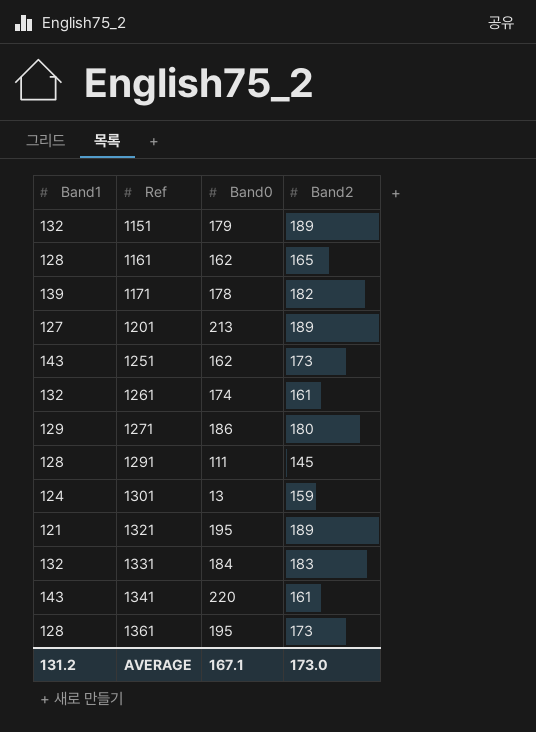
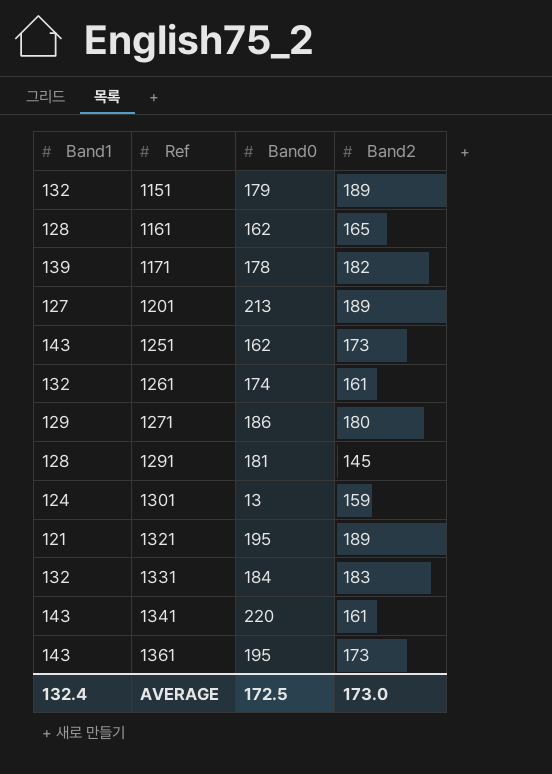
1291 | Band0: 111 -> 181
1361 | Band1: 128 -> 143
AVERAGE | Band1: 131.2 -> 132.4
AVERAGE | Band0: 167.1 -> 172.5

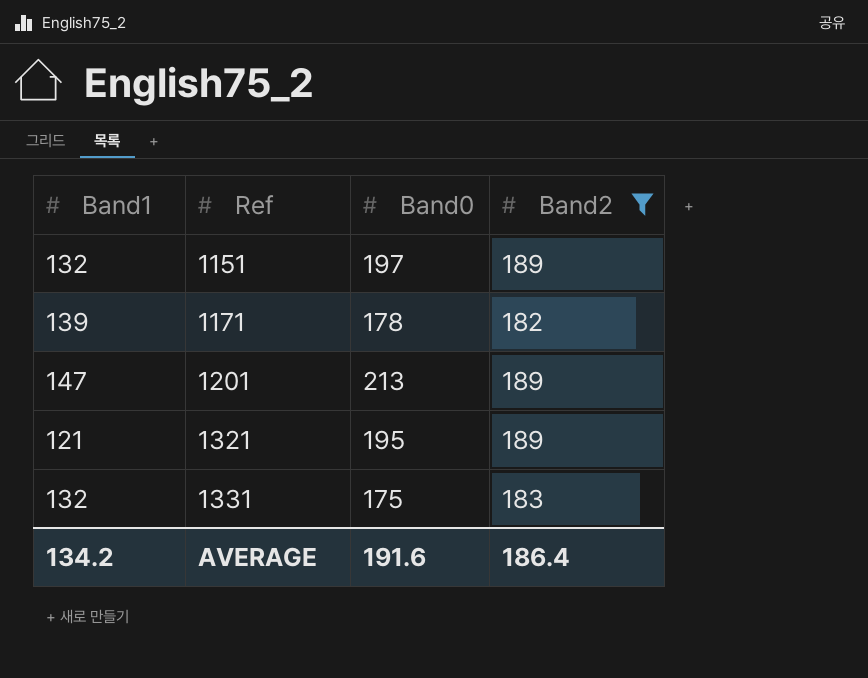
filter: none -> Band2 >= 182
1151 | Band0: 179 -> 197
1201 | Band1: 127 -> 147
1331 | Band0: 184 -> 175
AVERAGE | Band1: 132.4 -> 134.2
AVERAGE | Band0: 172.5 -> 191.6
AVERAGE | Band2: 173.0 -> 186.4

